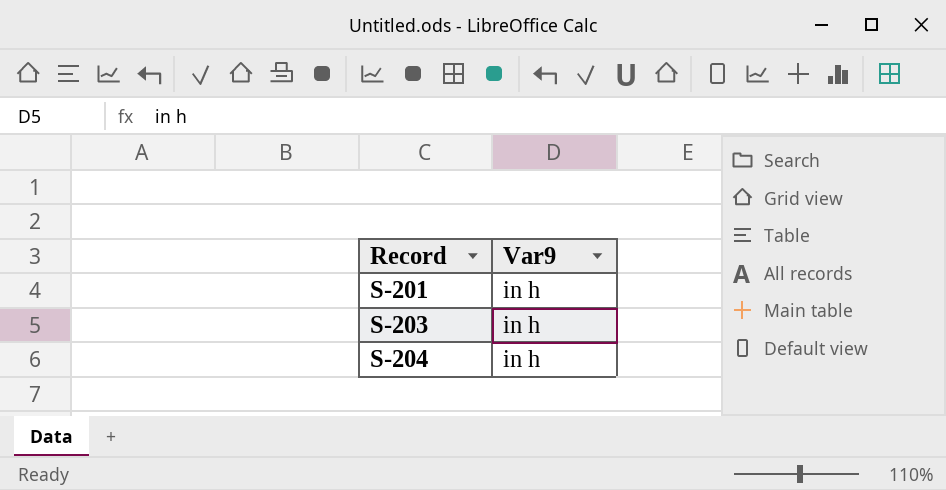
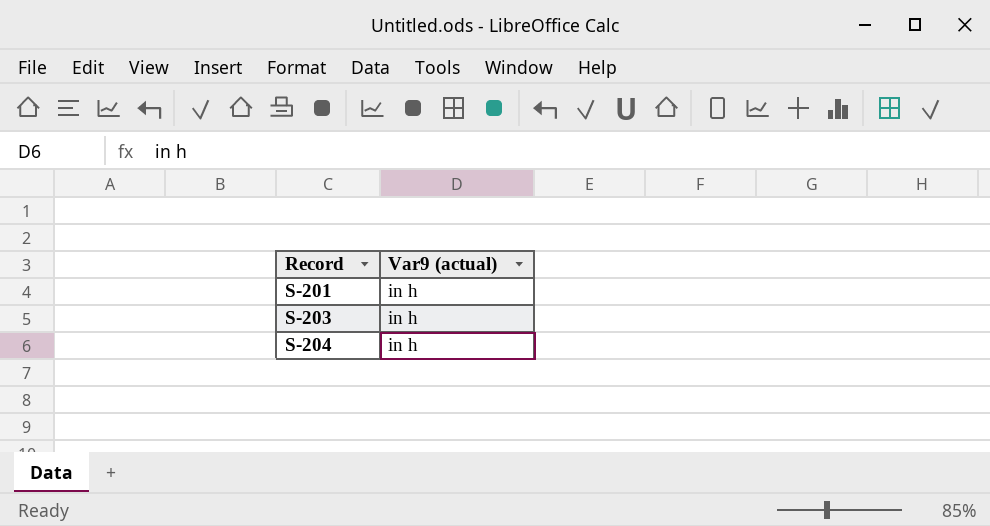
column name: Var9 -> Var9 (actual)

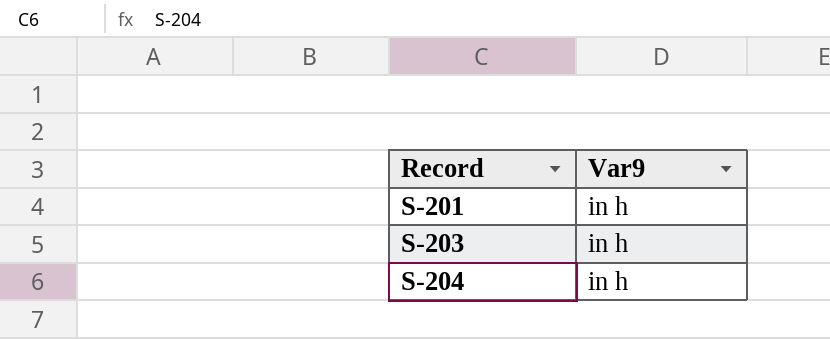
column name: Var9 (actual) -> Var9

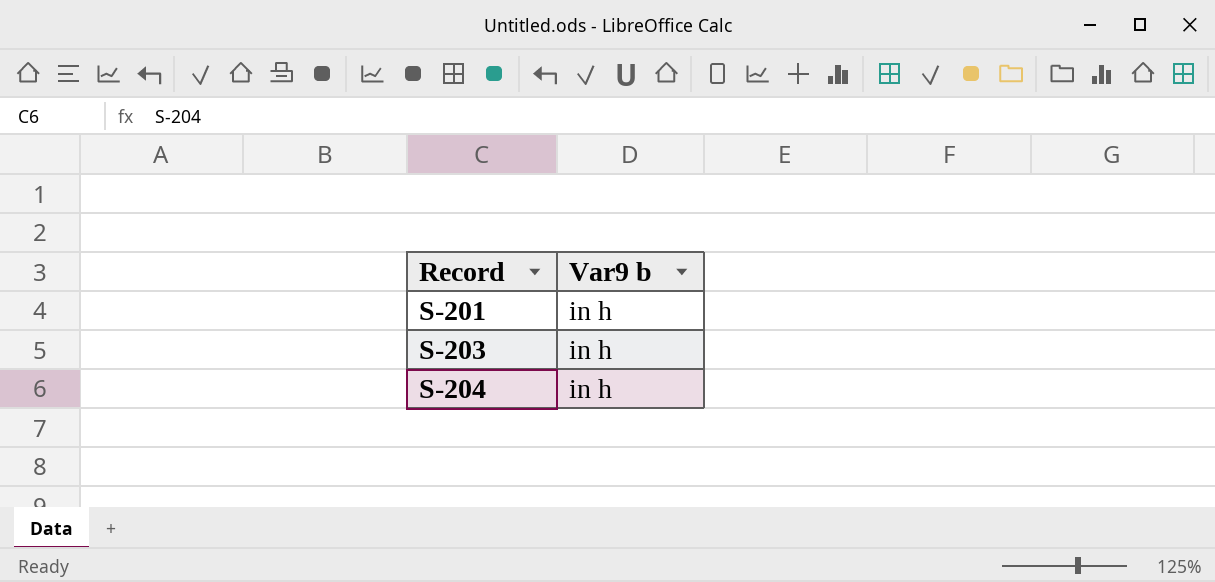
column name: Var9 -> Var9 b

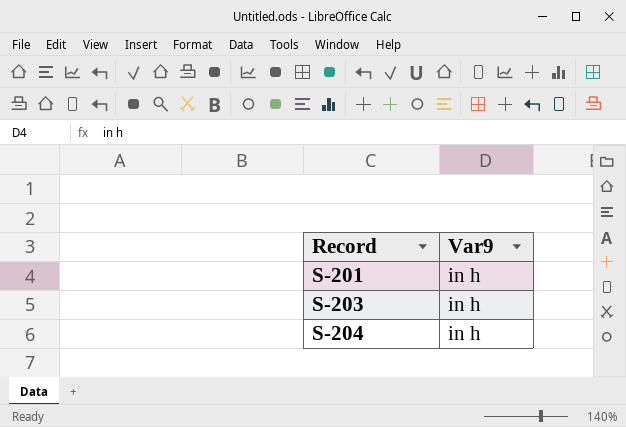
column name: Var9 b -> Var9

